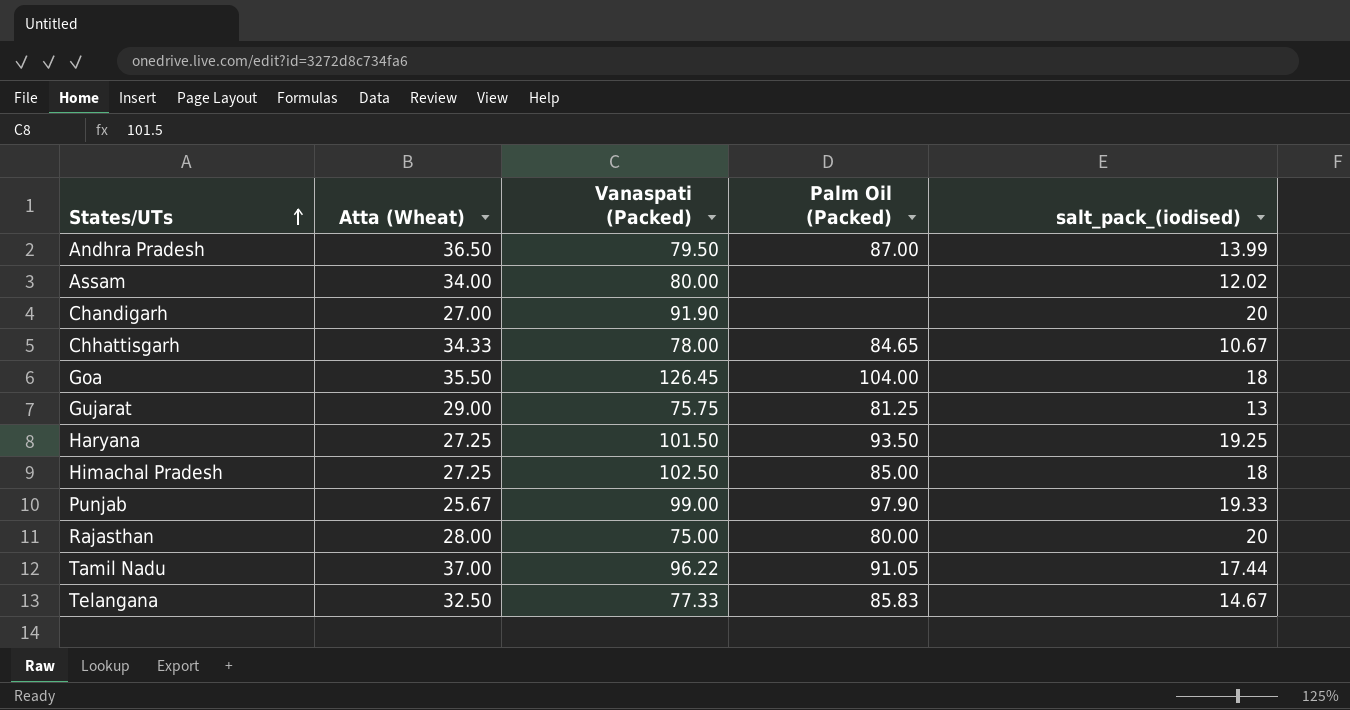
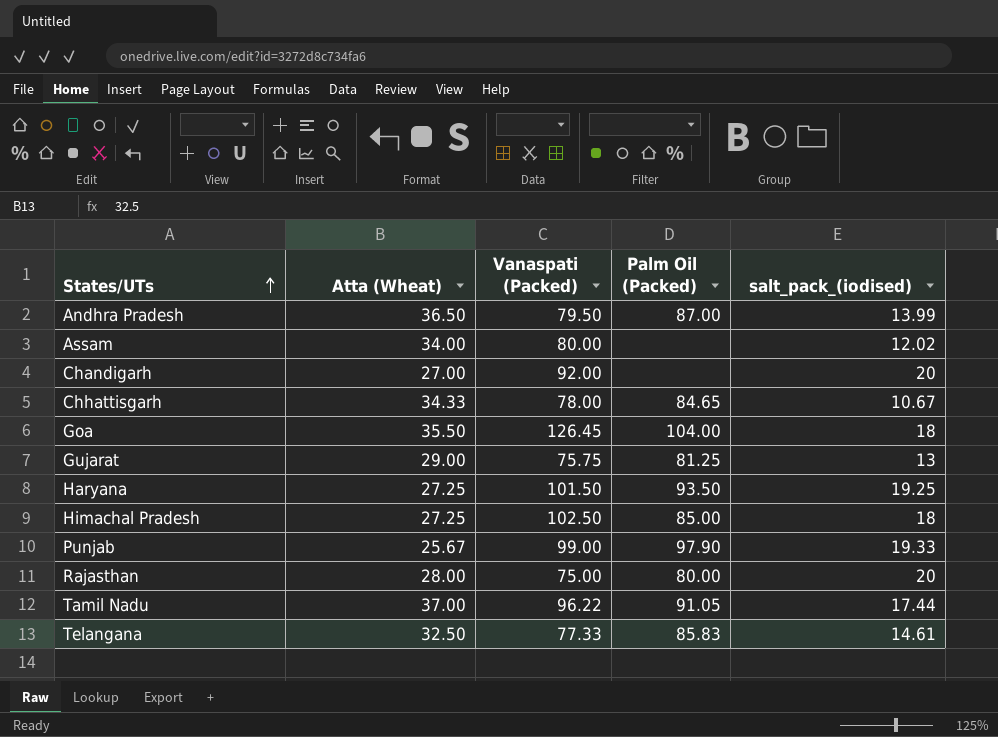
Chandigarh | Vanaspati (Packed): 91.90 -> 92.00
Telangana | salt_pack_(iodised): 14.67 -> 14.61

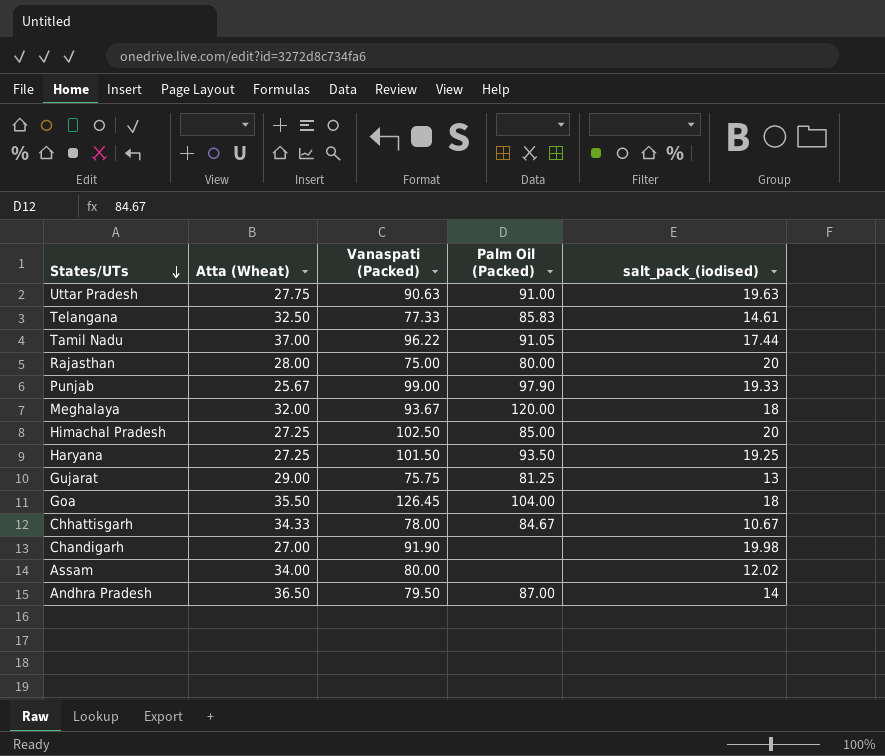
row order: States/UTs ascending -> States/UTs descending
row Uttar Pradesh: none -> 27.75 | 90.63 | 91.00 | 19.63
row Meghalaya: none -> 32.00 | 93.67 | 120.00 | 18
Himachal Pradesh | salt_pack_(iodised): 18 -> 20
Chhattisgarh | Palm Oil (Packed): 84.65 -> 84.67
Chandigarh | Vanaspati (Packed): 92.00 -> 91.90
Chandigarh | salt_pack_(iodised): 20 -> 19.98
Andhra Pradesh | salt_pack_(iodised): 13.99 -> 14

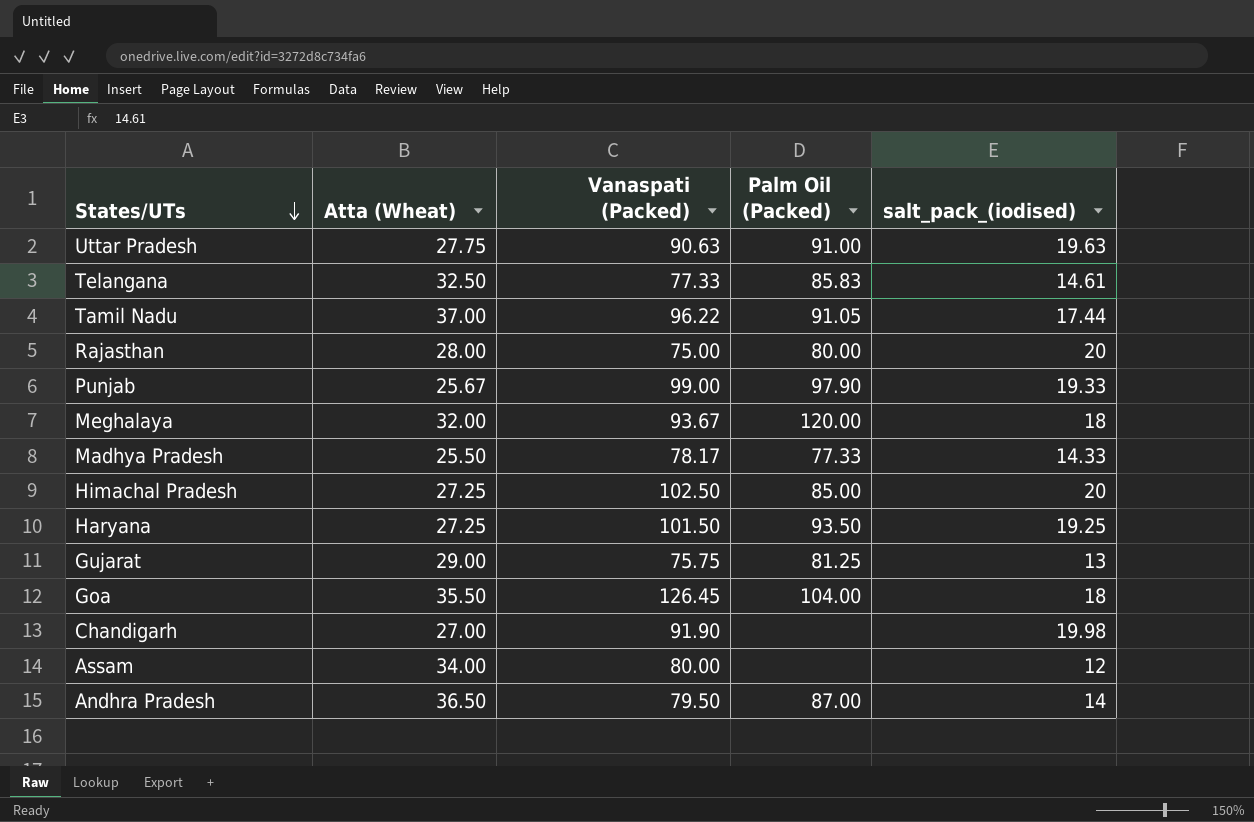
row Chhattisgarh: 34.33 | 78.00 | 84.67 | 10.67 -> none
row Madhya Pradesh: none -> 25.50 | 78.17 | 77.33 | 14.33
Assam | salt_pack_(iodised): 12.02 -> 12

